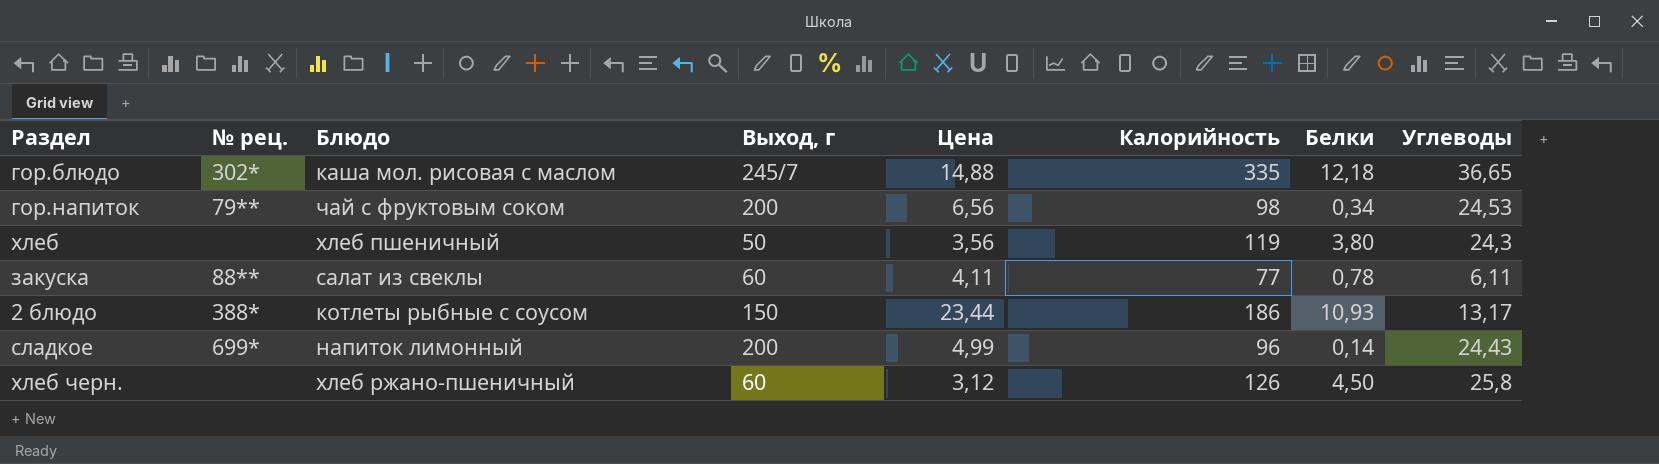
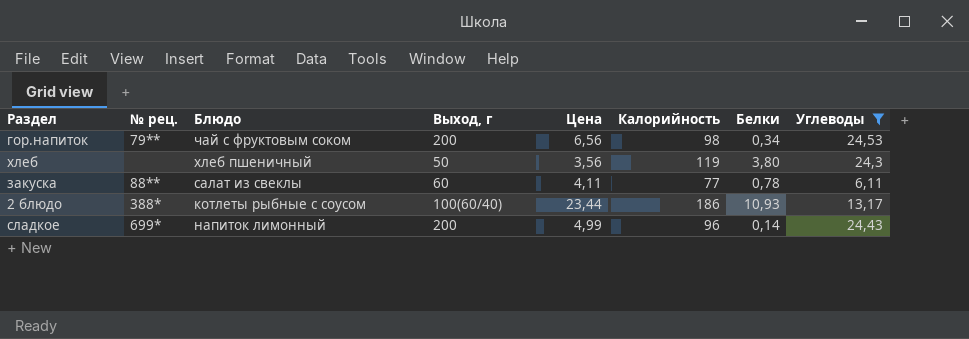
filter: none -> Углеводы <= 24,53
2 блюдо | Выход, г: 150 -> 100(60/40)

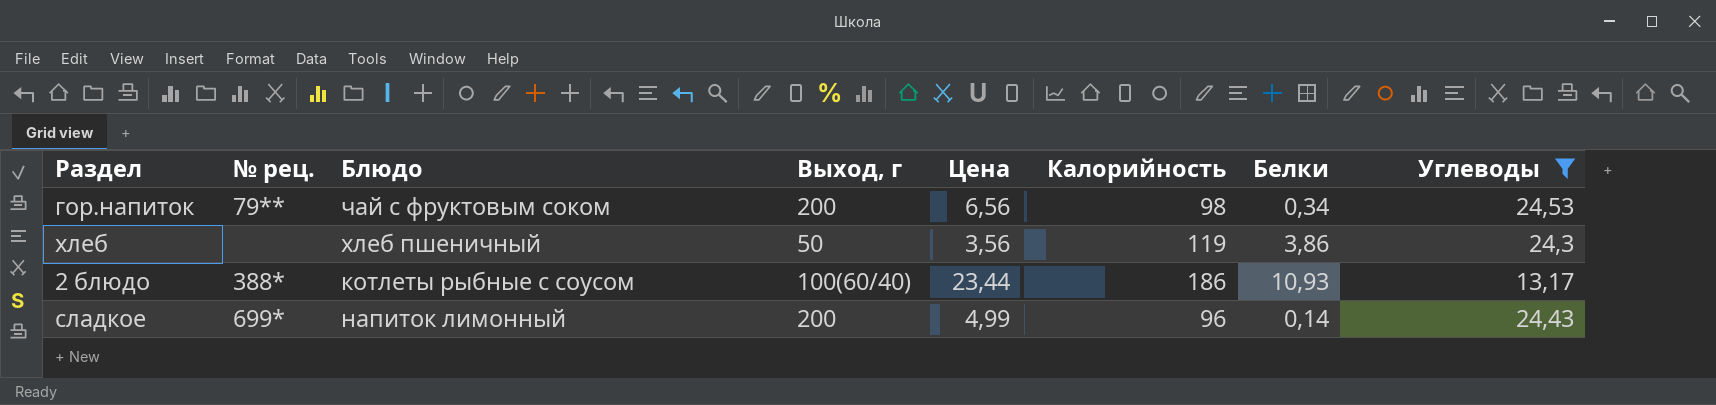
row закуска: 88** | салат из свеклы | 60 | 4,11 | 77 | 0,78 | 6,11 -> none
хлеб | Белки: 3,80 -> 3,86

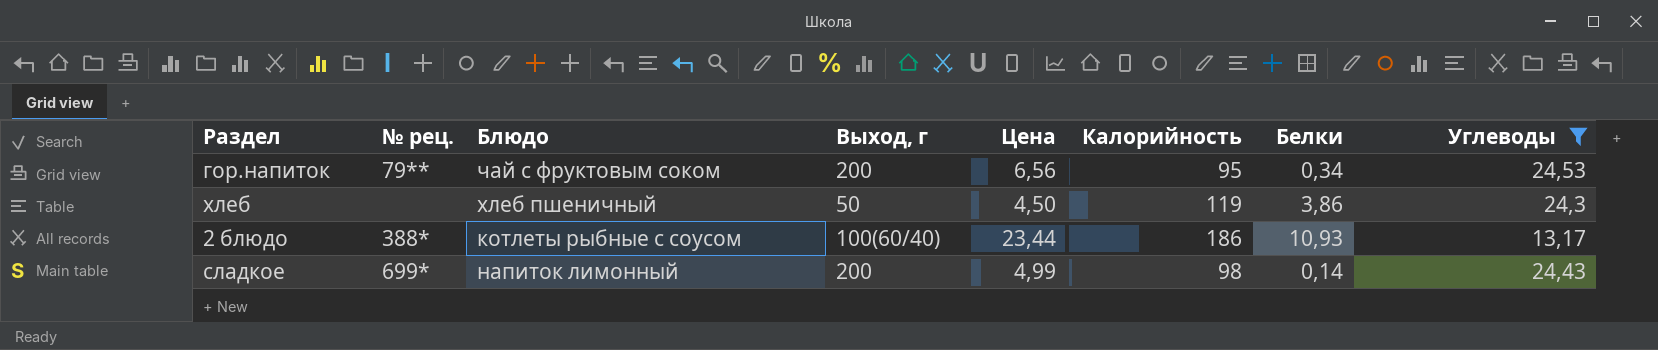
гор.напиток | Калорийность: 98 -> 95
хлеб | Цена: 3,56 -> 4,50
сладкое | Калорийность: 96 -> 98

